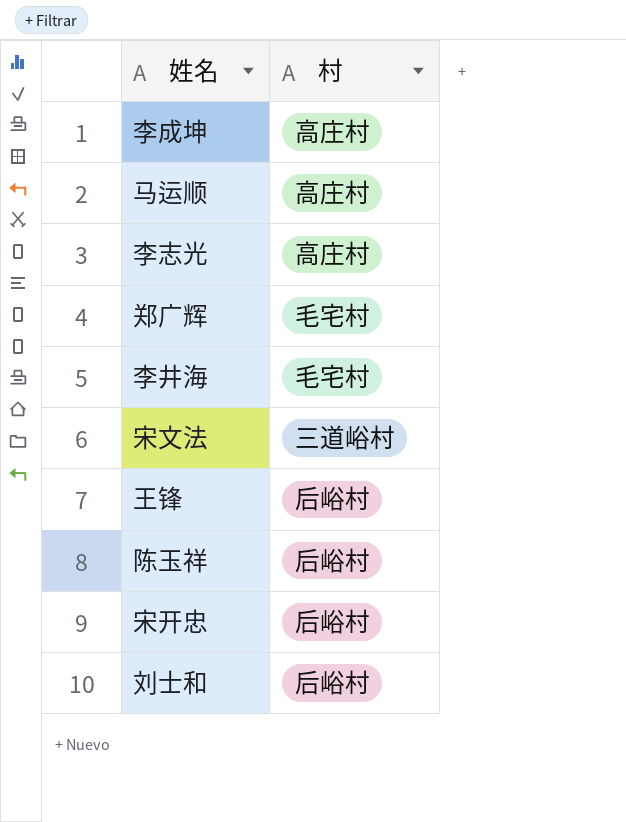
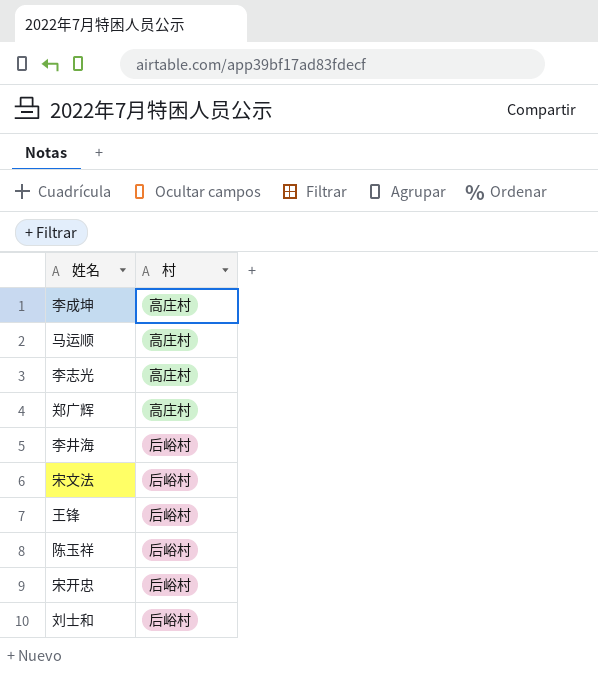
郑广辉 | 村: 毛宅村 -> 高庄村
李井海 | 村: 毛宅村 -> 后峪村
宋文法 | 村: 三道峪村 -> 后峪村

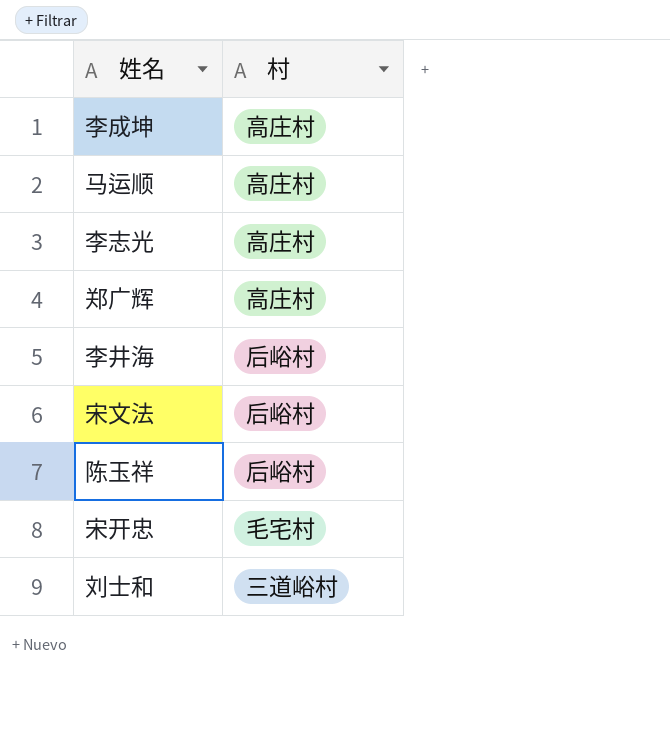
row 王锋: 后峪村 -> none
宋开忠 | 村: 后峪村 -> 毛宅村
刘士和 | 村: 后峪村 -> 三道峪村

